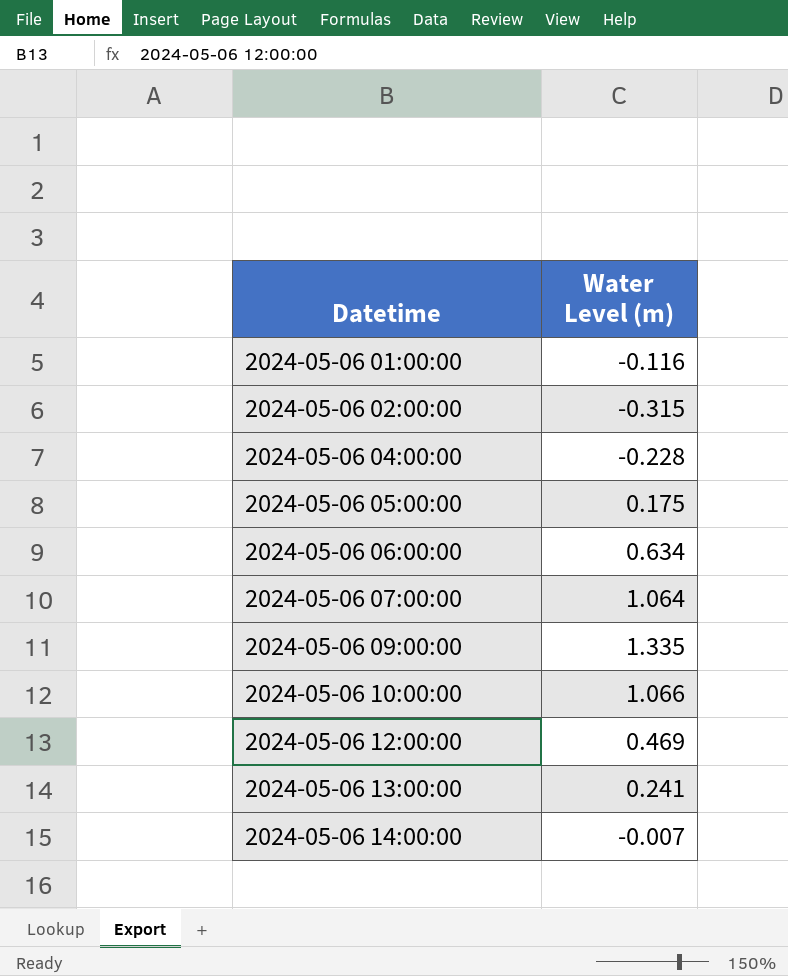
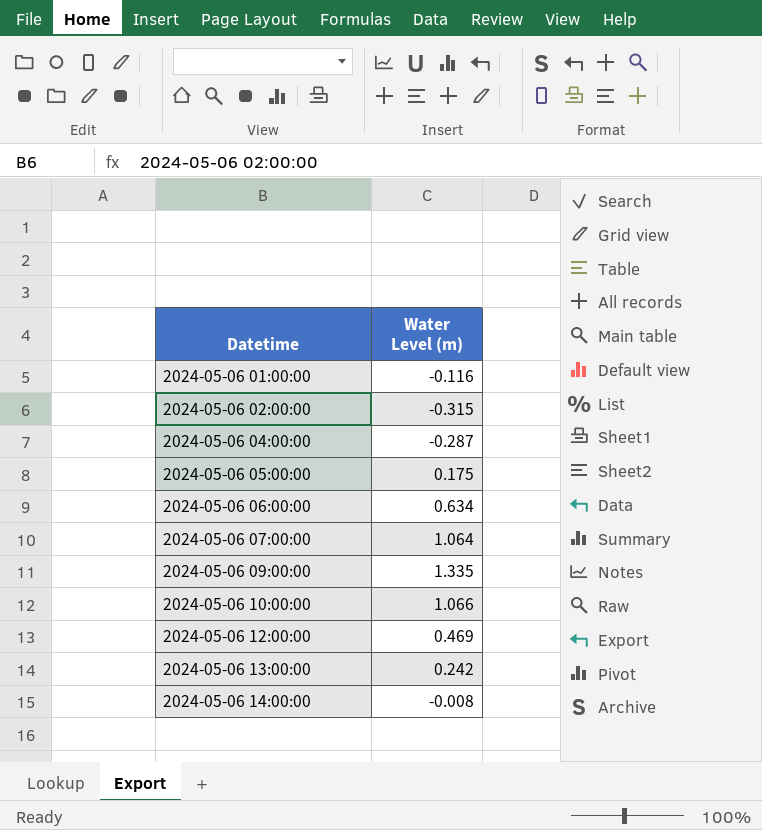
2024-05-06 04:00:00 | Water Level (m): -0.228 -> -0.287
2024-05-06 13:00:00 | Water Level (m): 0.241 -> 0.242
2024-05-06 14:00:00 | Water Level (m): -0.007 -> -0.008

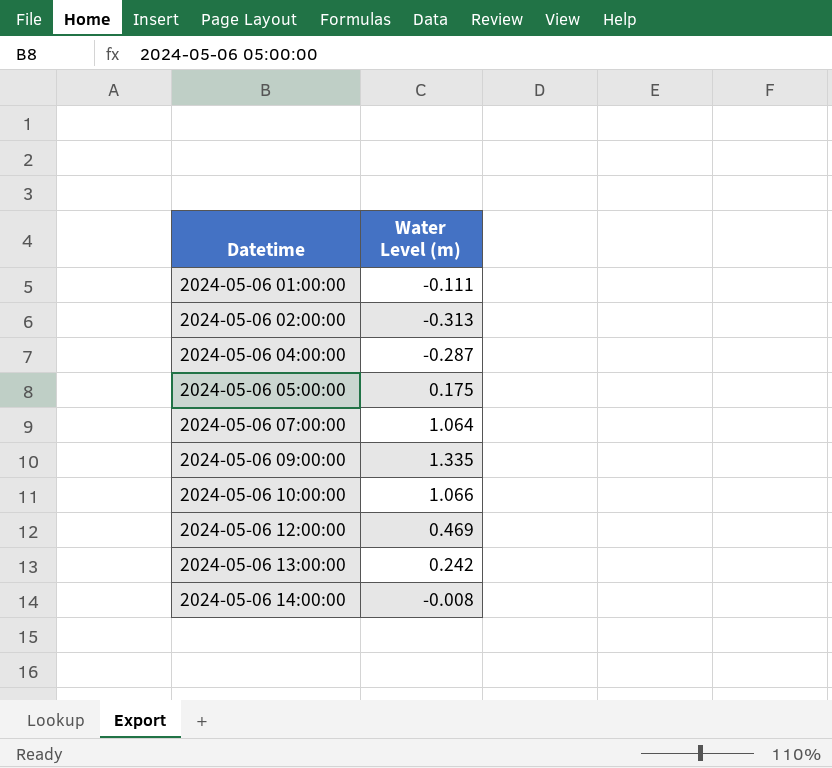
row 2024-05-06 06:00:00: 0.634 -> none
2024-05-06 01:00:00 | Water Level (m): -0.116 -> -0.111
2024-05-06 02:00:00 | Water Level (m): -0.315 -> -0.313

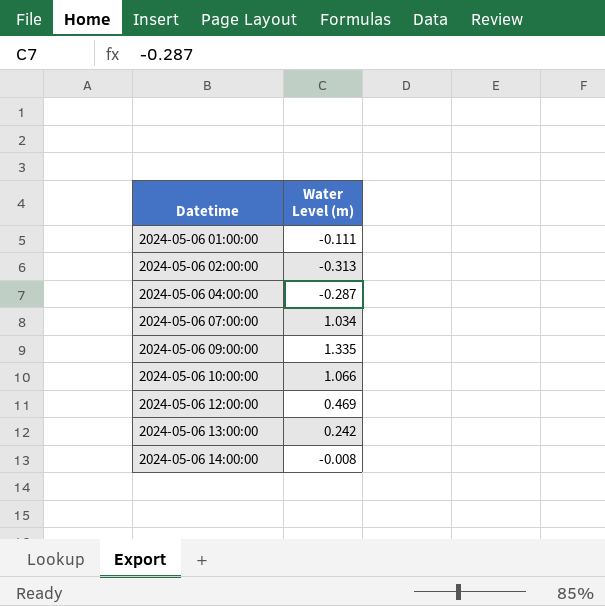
row 2024-05-06 05:00:00: 0.175 -> none
2024-05-06 07:00:00 | Water Level (m): 1.064 -> 1.034

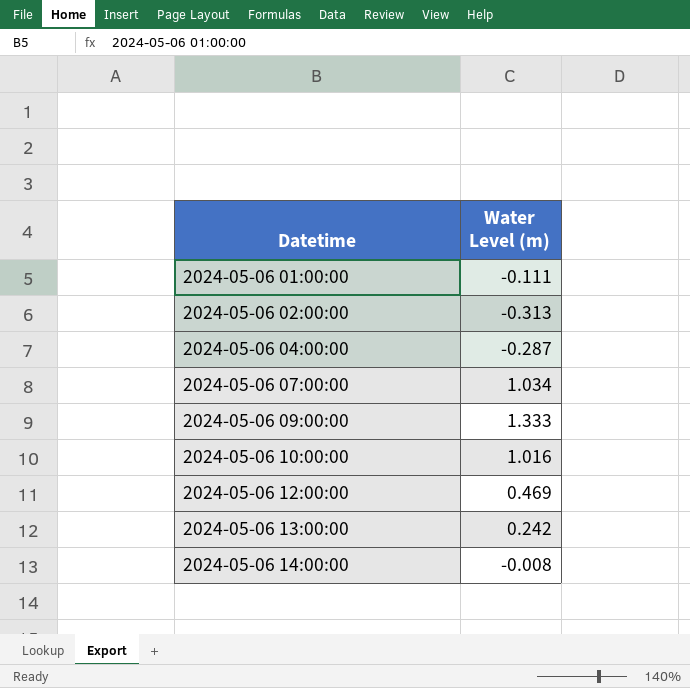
2024-05-06 09:00:00 | Water Level (m): 1.335 -> 1.333
2024-05-06 10:00:00 | Water Level (m): 1.066 -> 1.016

